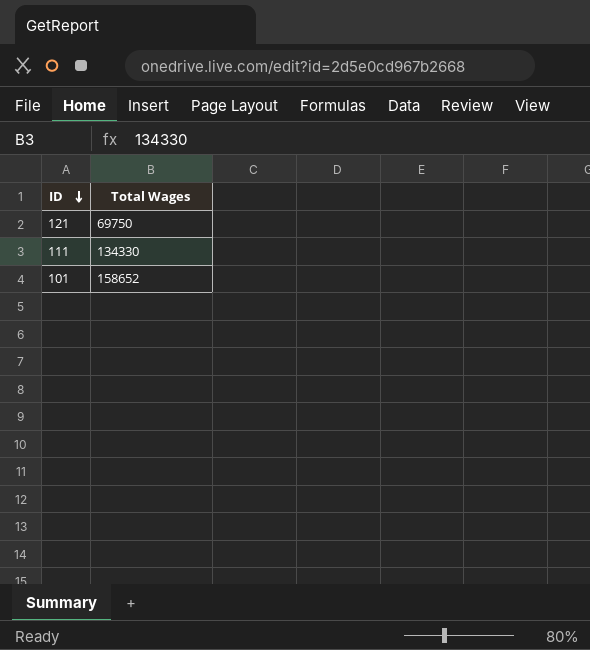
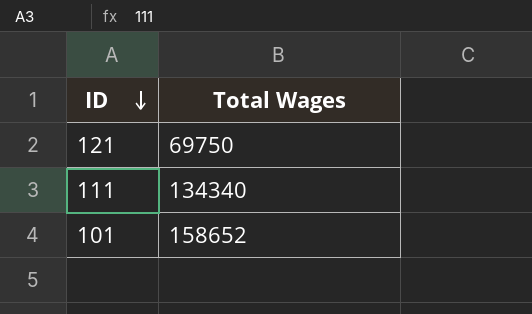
111 | Total Wages: 134330 -> 134340

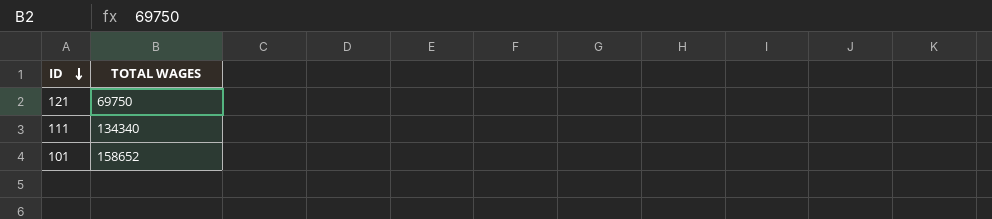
column name: Total Wages -> TOTAL WAGES

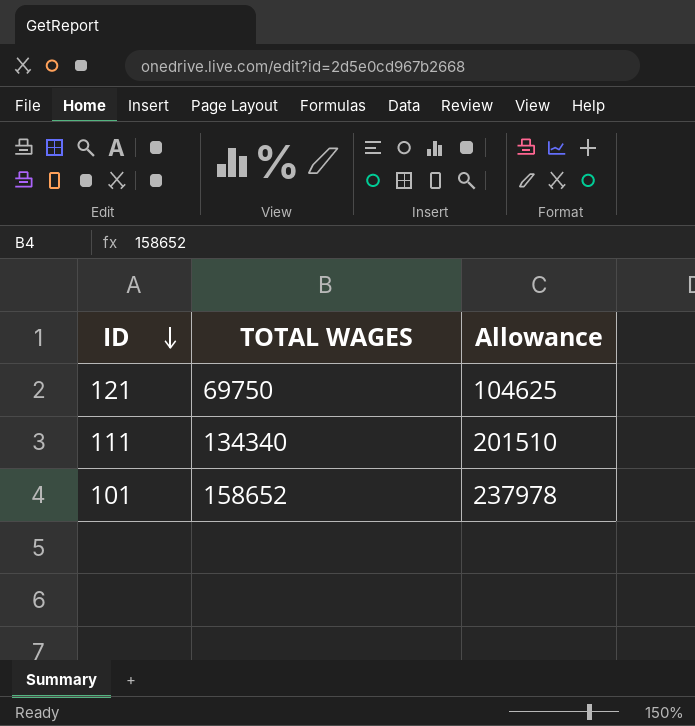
column Allowance | formula: none -> [TOTAL WAGES] * 1.5

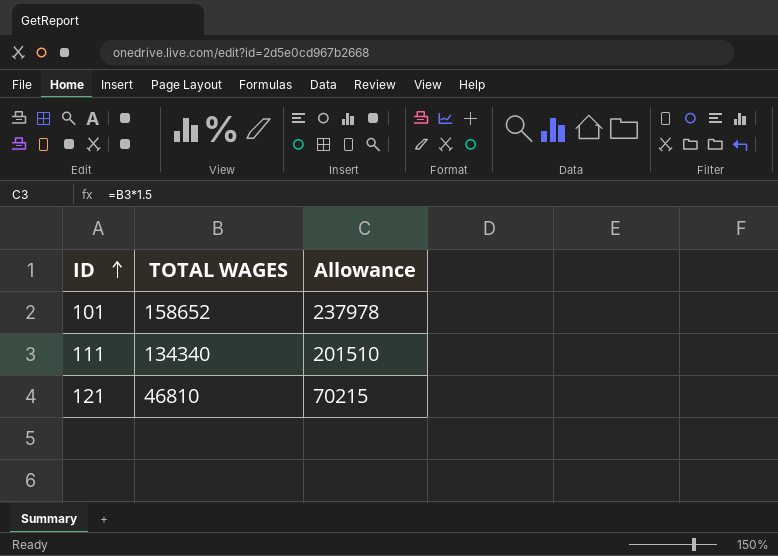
row order: ID descending -> ID ascending
121 | TOTAL WAGES: 69750 -> 46810
121 | Allowance: 104625 -> 70215

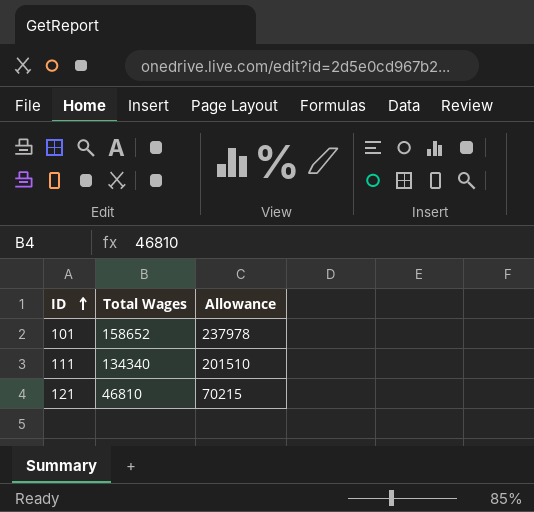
column name: TOTAL WAGES -> Total Wages

